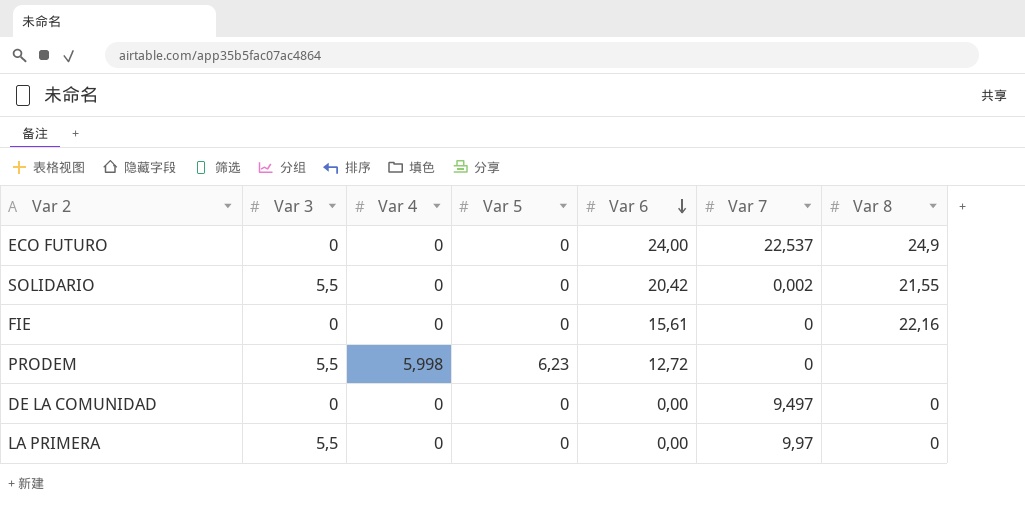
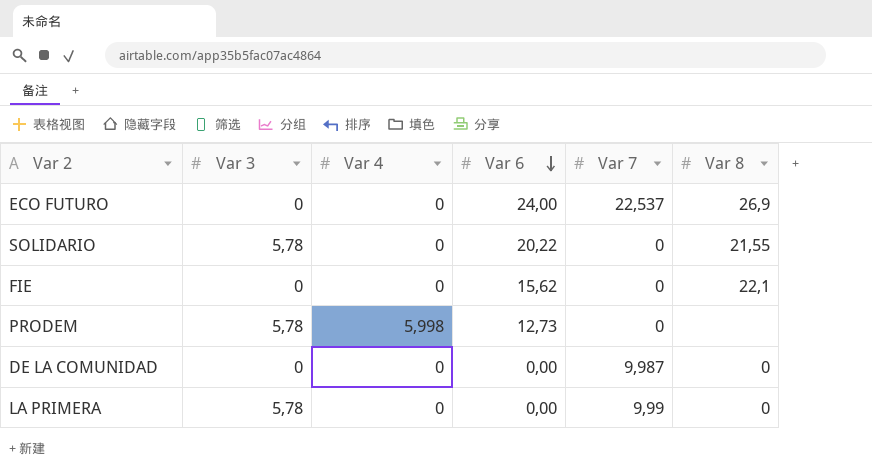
column Var 5 | position: 4 -> none
ECO FUTURO | Var 8: 24,9 -> 26,9
SOLIDARIO | Var 3: 5,5 -> 5,78
SOLIDARIO | Var 6: 20,42 -> 20,22
SOLIDARIO | Var 7: 0,002 -> 0
FIE | Var 6: 15,61 -> 15,62
FIE | Var 8: 22,16 -> 22,1
PRODEM | Var 3: 5,5 -> 5,78
PRODEM | Var 6: 12,72 -> 12,73
DE LA COMUNIDAD | Var 7: 9,497 -> 9,987
LA PRIMERA | Var 3: 5,5 -> 5,78
LA PRIMERA | Var 7: 9,97 -> 9,99

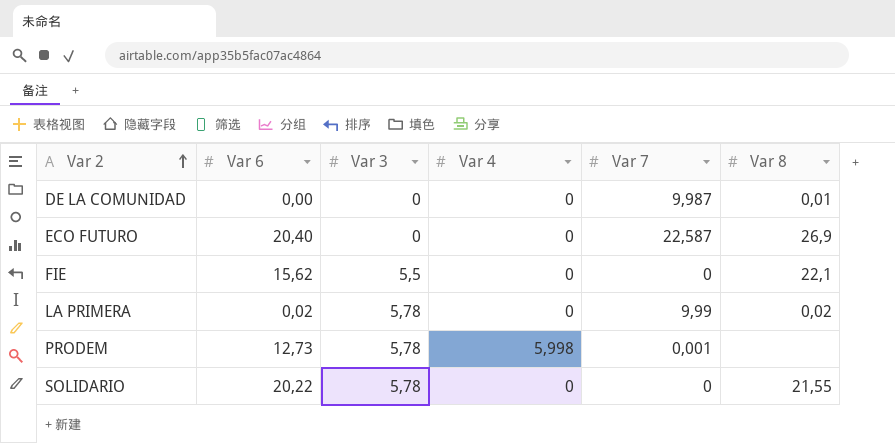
row order: Var 6 descending -> Var 2 ascending
column Var 6 | position: 4 -> 2
DE LA COMUNIDAD | Var 8: 0 -> 0,01
ECO FUTURO | Var 6: 24,00 -> 20,40
ECO FUTURO | Var 7: 22,537 -> 22,587
FIE | Var 3: 0 -> 5,5
LA PRIMERA | Var 6: 0,00 -> 0,02
LA PRIMERA | Var 8: 0 -> 0,02
PRODEM | Var 7: 0 -> 0,001

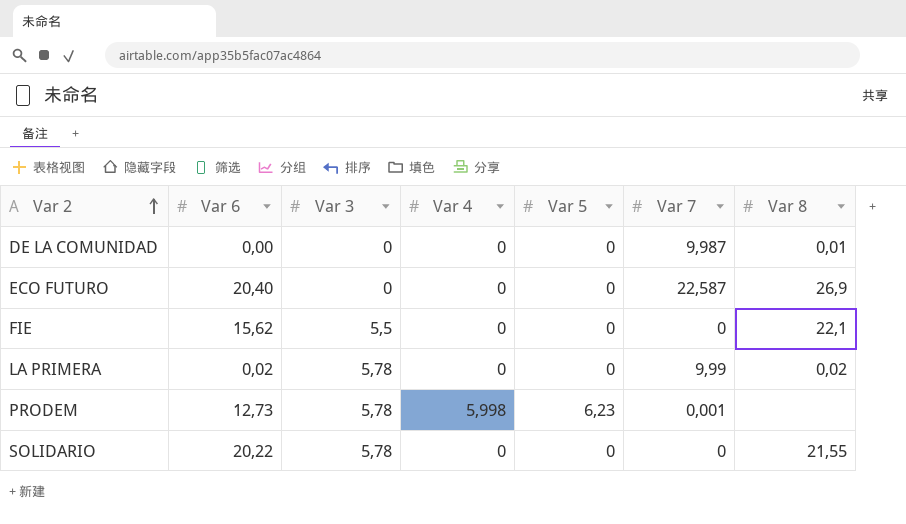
column Var 5 | position: none -> 5

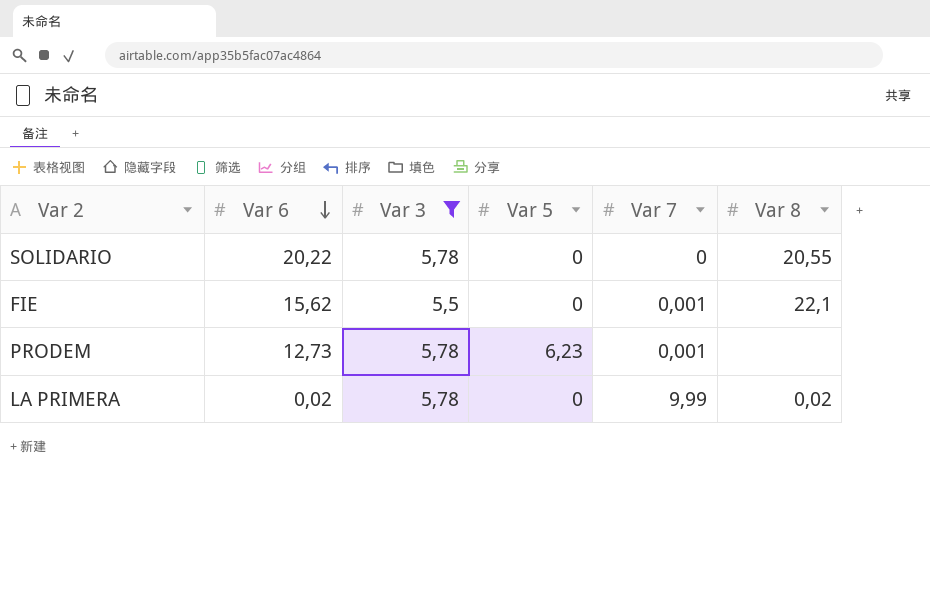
filter: none -> Var 3 != 0
row order: Var 2 ascending -> Var 6 descending
column Var 4 | position: 4 -> none
SOLIDARIO | Var 8: 21,55 -> 20,55
FIE | Var 7: 0 -> 0,001

